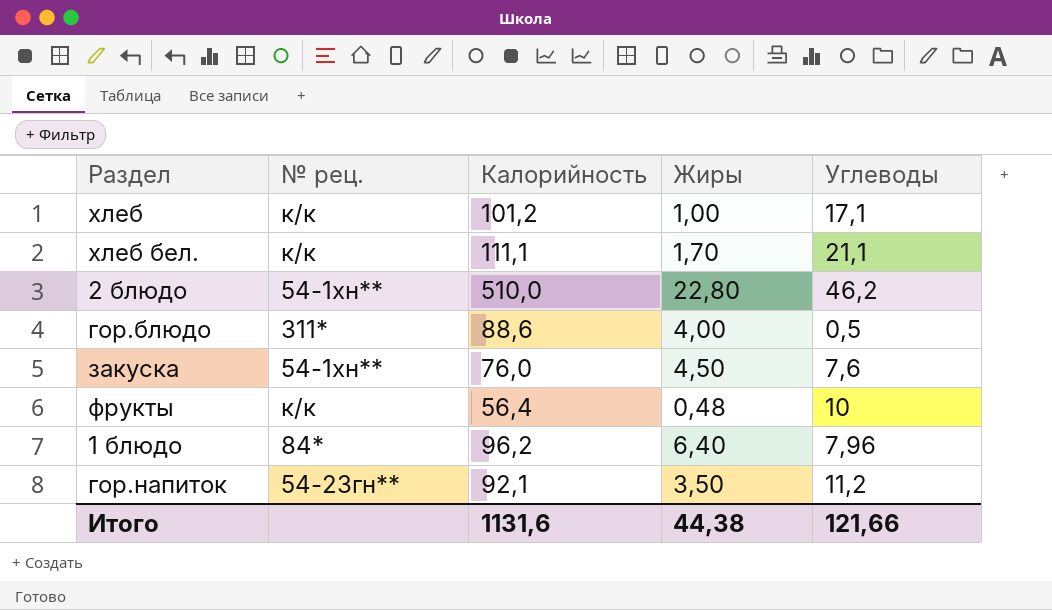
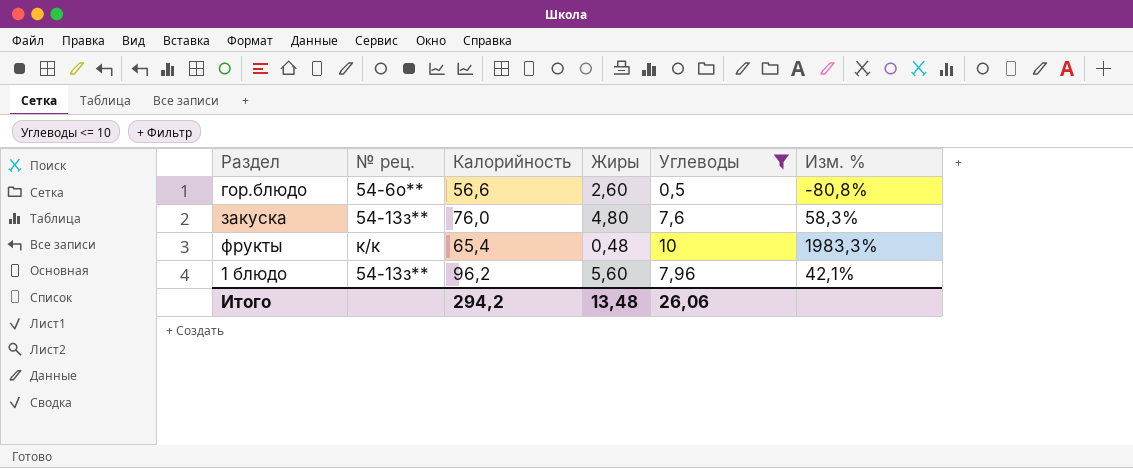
filter: none -> Углеводы <= 10
column Изм. % | formula: none -> ([Углеводы] - [Жиры]) / [Жиры]
гор.блюдо | № рец.: 311* -> 54-6о**
гор.блюдо | Калорийность: 88,6 -> 56,6
гор.блюдо | Жиры: 4,00 -> 2,60
закуска | № рец.: 54-1хн** -> 54-13з**
закуска | Жиры: 4,50 -> 4,80
фрукты | Калорийность: 56,4 -> 65,4
1 блюдо | № рец.: 84* -> 54-13з**
1 блюдо | Жиры: 6,40 -> 5,60
Итого | Калорийность: 1131,6 -> 294,2
Итого | Жиры: 44,38 -> 13,48
Итого | Углеводы: 121,66 -> 26,06

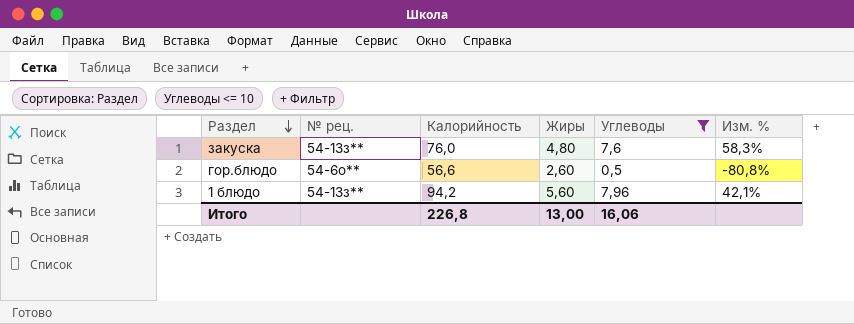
row order: none -> Раздел descending
row фрукты: к/к | 65,4 | 0,48 | 10 | 1983,3% -> none
1 блюдо | Калорийность: 96,2 -> 94,2
Итого | Калорийность: 294,2 -> 226,8
Итого | Жиры: 13,48 -> 13,00
Итого | Углеводы: 26,06 -> 16,06

